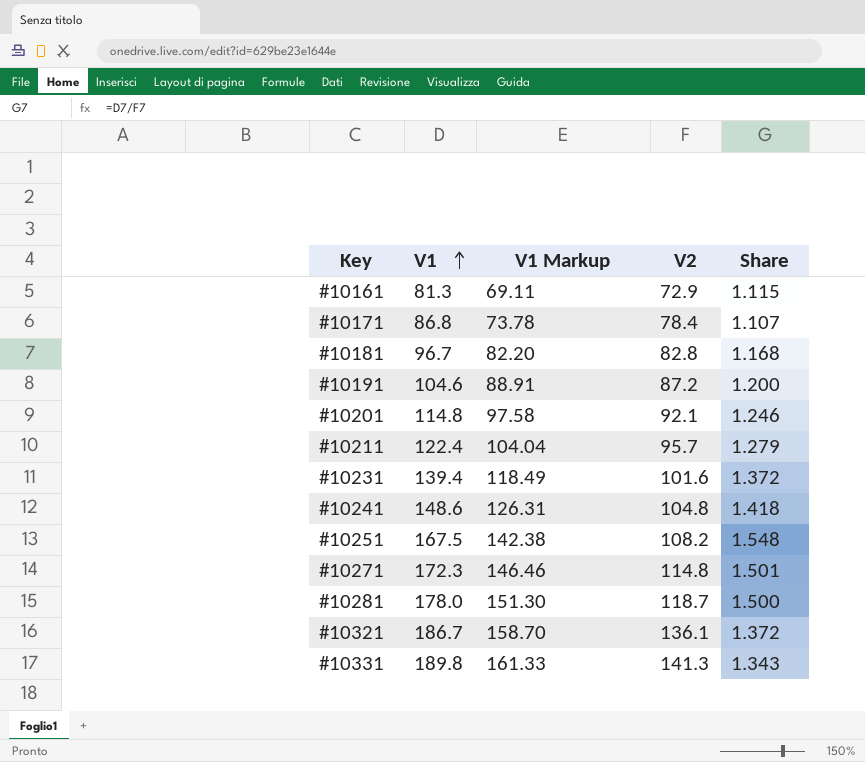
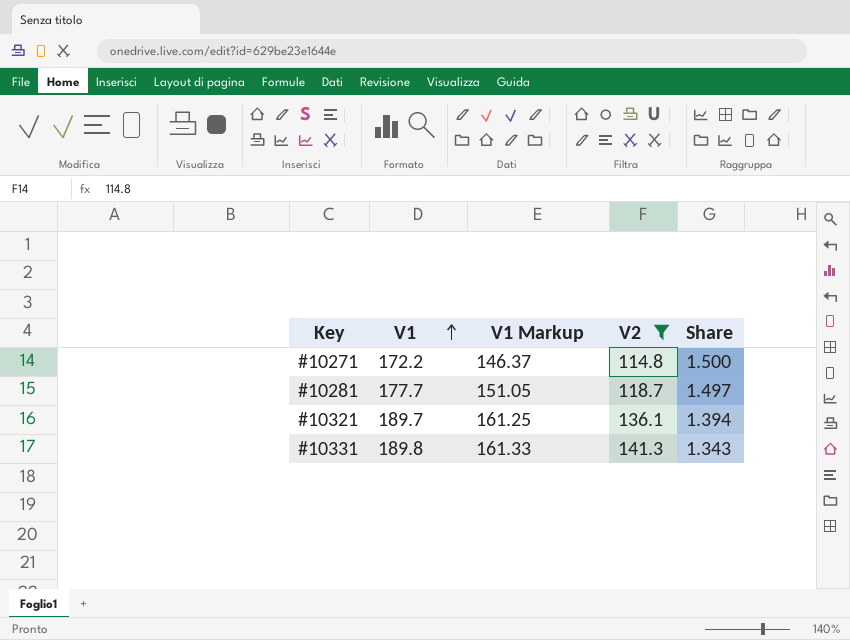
filter: none -> V2 >= 114.8
#10271 | V1: 172.3 -> 172.2
#10271 | V1 Markup: 146.46 -> 146.37
#10271 | Share: 1.501 -> 1.500
#10281 | V1: 178.0 -> 177.7
#10281 | V1 Markup: 151.30 -> 151.05
#10281 | Share: 1.500 -> 1.497
#10321 | V1: 186.7 -> 189.7
#10321 | V1 Markup: 158.70 -> 161.25
#10321 | Share: 1.372 -> 1.394

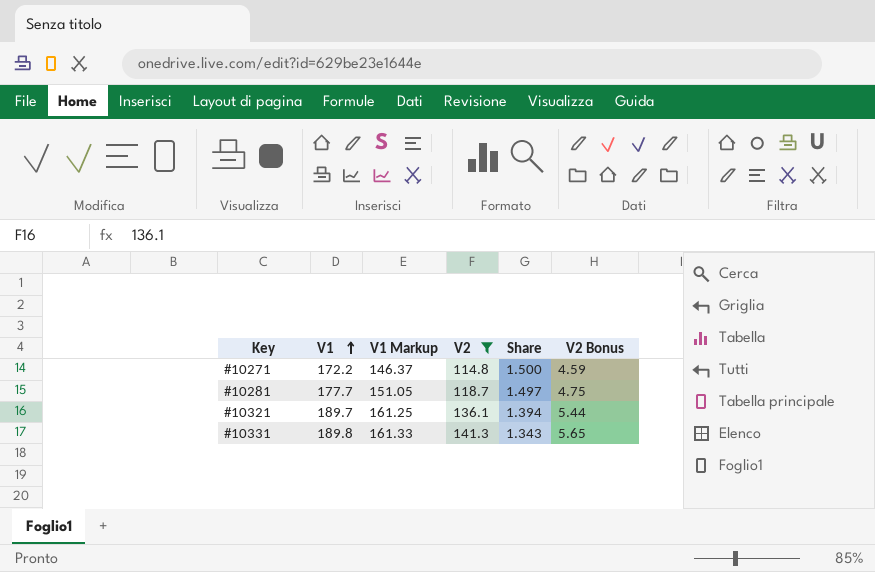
column V2 Bonus | formula: none -> [V2] * 0.04

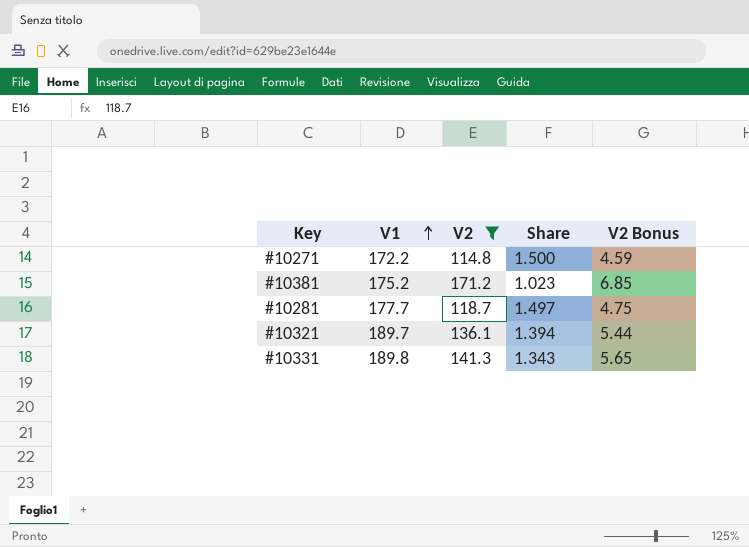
column V1 Markup | formula: [V1] * 0.85 -> none
row #10381: none -> 175.2 | 171.2 | 1.023 | 6.85

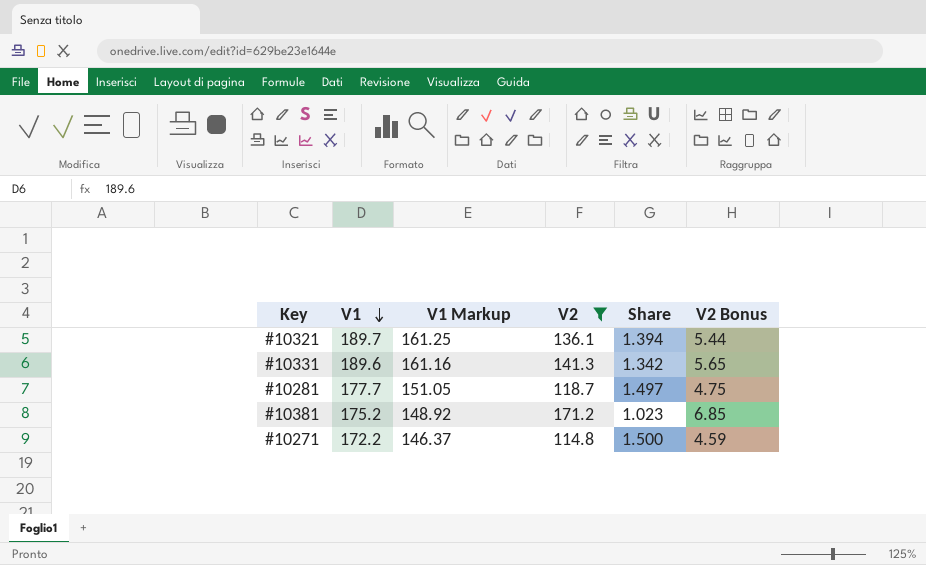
row order: V1 ascending -> V1 descending
column V1 Markup | formula: none -> [V1] * 0.85
#10331 | V1: 189.8 -> 189.6
#10331 | Share: 1.343 -> 1.342

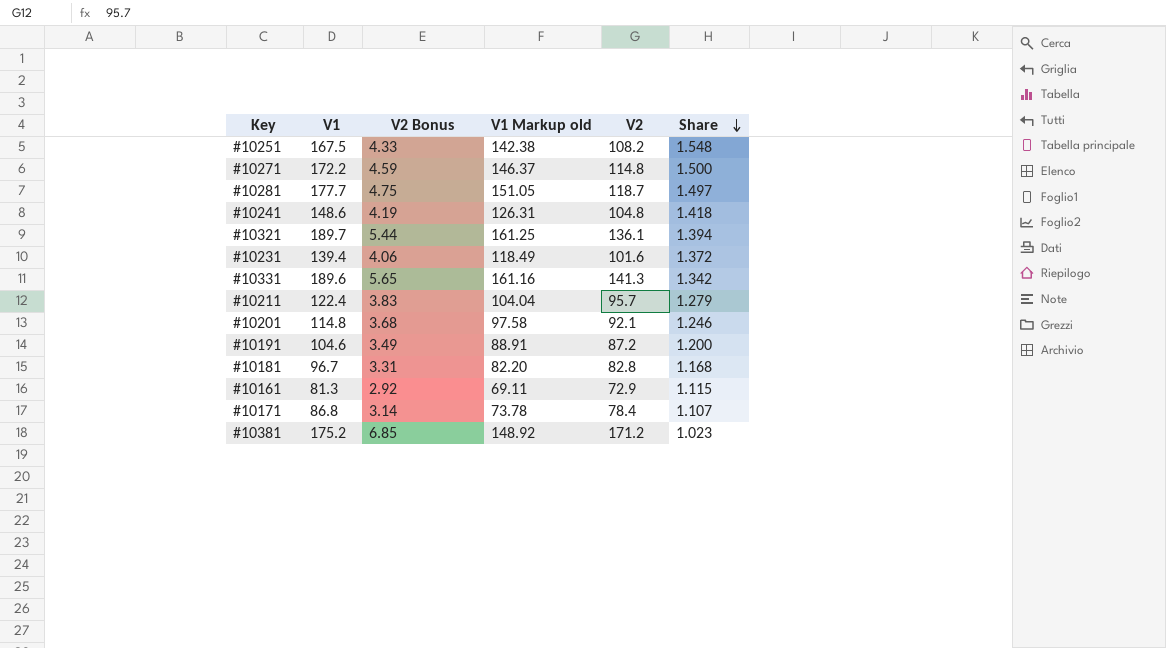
filter: V2 >= 114.8 -> none
row order: V1 descending -> Share descending
column V2 Bonus | position: 6 -> 3
column name: V1 Markup -> V1 Markup old

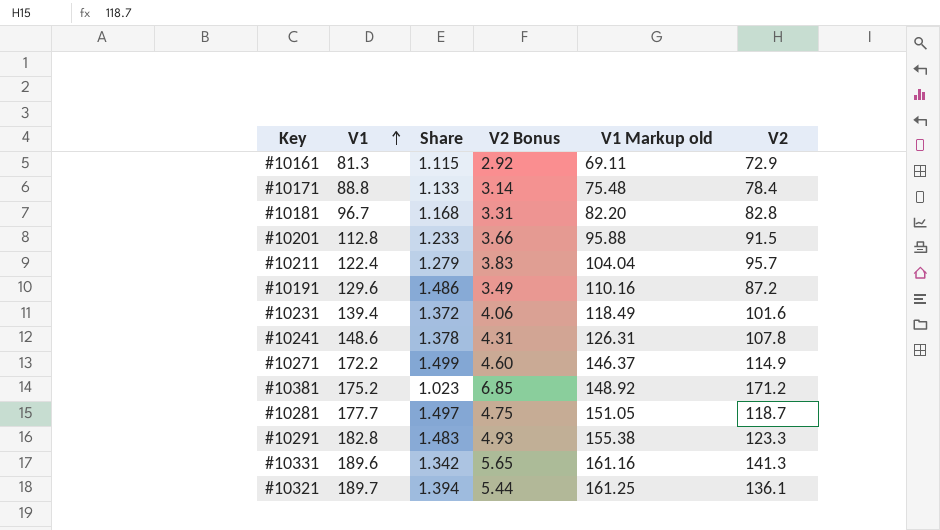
row order: Share descending -> V1 ascending
column Share | position: 6 -> 3
row #10251: 167.5 | 4.33 | 142.38 | 108.2 | 1.548 -> none
#10171 | V1: 86.8 -> 88.8
#10171 | Share: 1.107 -> 1.133
#10171 | V1 Markup old: 73.78 -> 75.48
#10201 | V1: 114.8 -> 112.8
#10201 | Share: 1.246 -> 1.233
#10201 | V2 Bonus: 3.68 -> 3.66
#10201 | V1 Markup old: 97.58 -> 95.88
#10201 | V2: 92.1 -> 91.5
#10191 | V1: 104.6 -> 129.6
#10191 | Share: 1.200 -> 1.486
#10191 | V1 Markup old: 88.91 -> 110.16
#10241 | Share: 1.418 -> 1.378
#10241 | V2 Bonus: 4.19 -> 4.31
#10241 | V2: 104.8 -> 107.8
#10271 | Share: 1.500 -> 1.499
#10271 | V2 Bonus: 4.59 -> 4.60
#10271 | V2: 114.8 -> 114.9
row #10291: none -> 182.8 | 1.483 | 4.93 | 155.38 | 123.3

